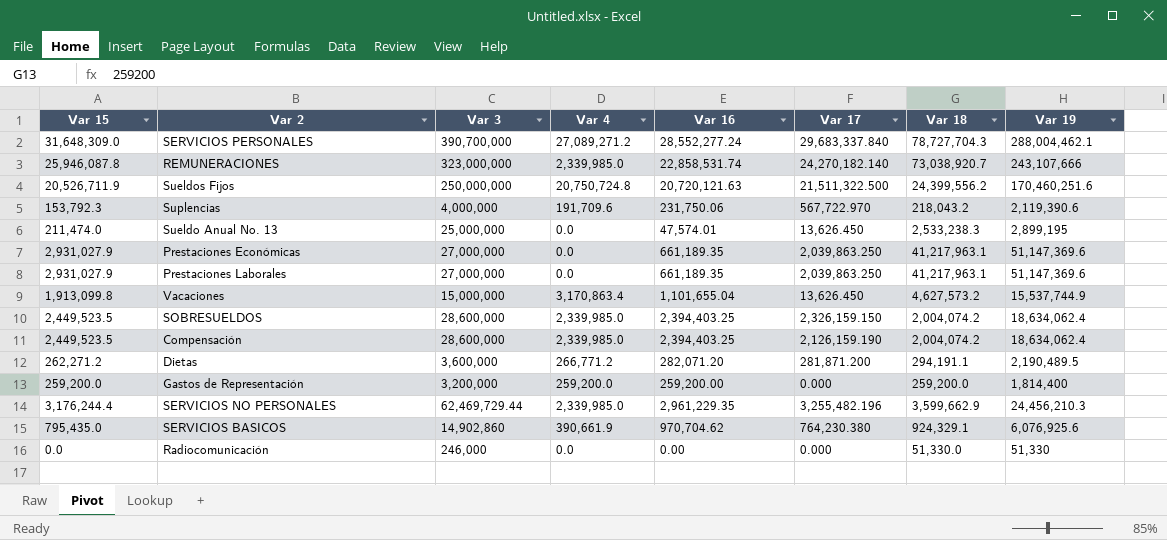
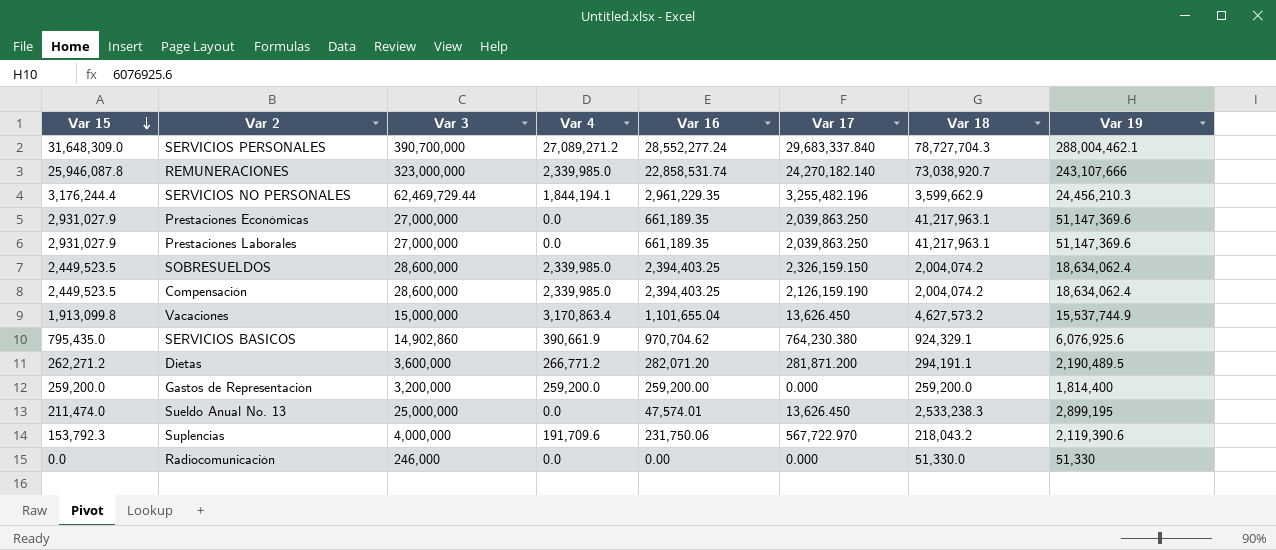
row order: none -> Var 15 descending
row Sueldos Fijos: 20,526,711.9 | 250,000,000 | 20,750,724.8 | 20,720,121.63 | 21,511,322.500 | 24,399,556.2 | 170,460,251.6 -> none
SERVICIOS NO PERSONALES | Var 4: 2,339,985.0 -> 1,844,194.1

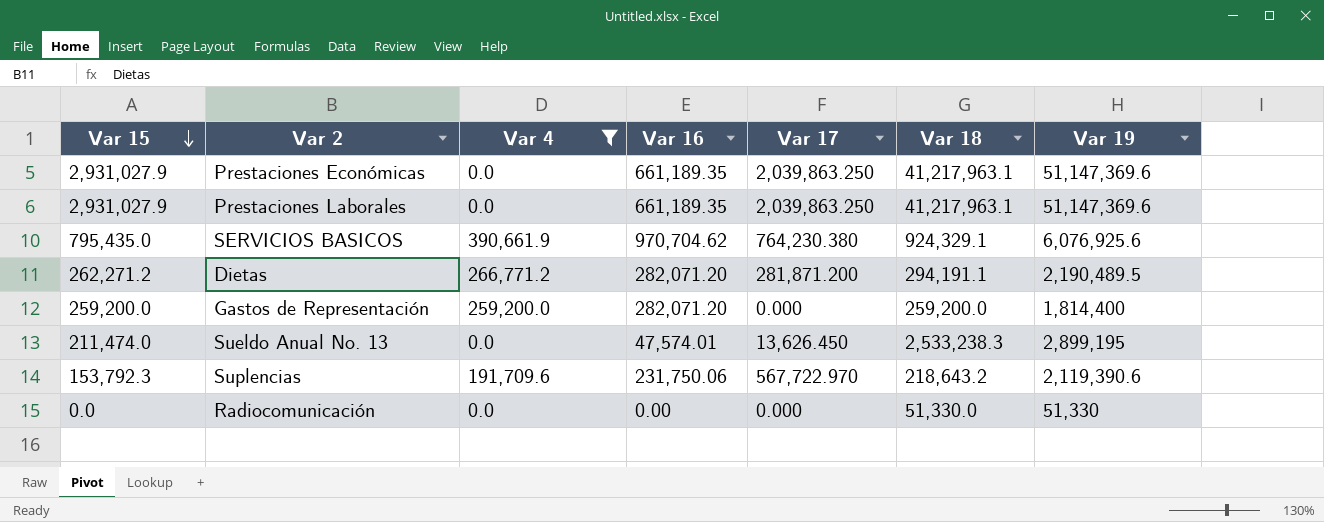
filter: none -> Var 4 <= 390,661.9
column Var 3 | position: 3 -> none
Gastos de Representación | Var 16: 259,200.00 -> 282,071.20
Suplencias | Var 18: 218,043.2 -> 218,643.2

